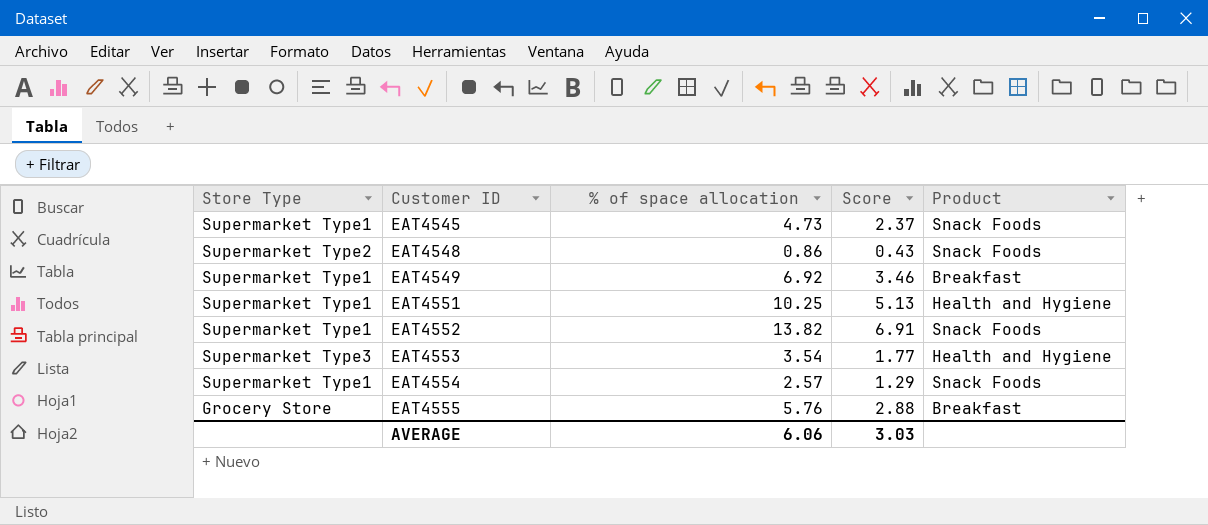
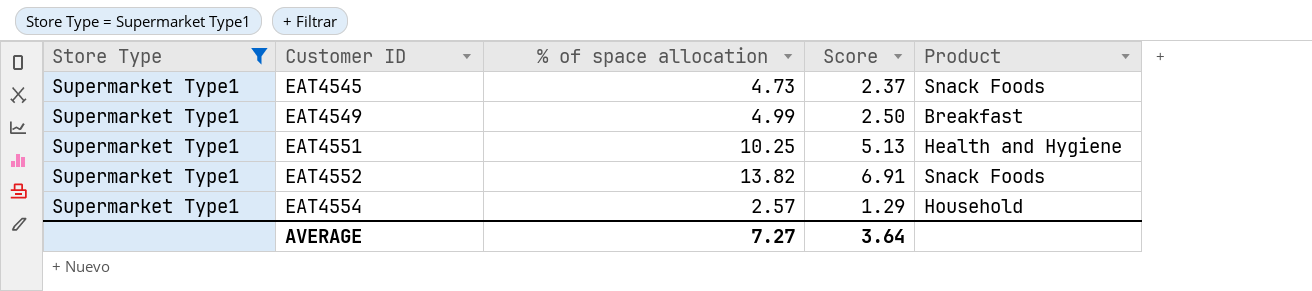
filter: none -> Store Type = Supermarket Type1
EAT4549 | % of space allocation: 6.92 -> 4.99
EAT4549 | Score: 3.46 -> 2.50
EAT4554 | Product: Snack Foods -> Household
AVERAGE | % of space allocation: 6.06 -> 7.27
AVERAGE | Score: 3.03 -> 3.64

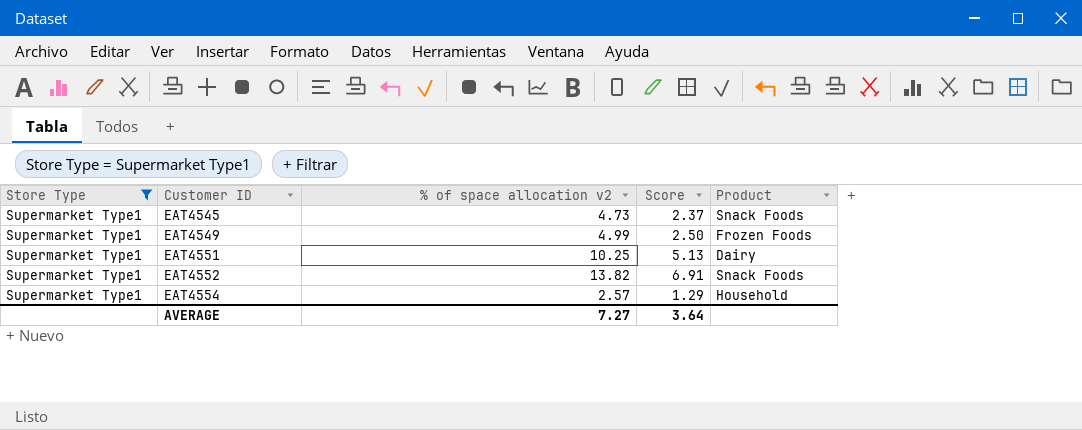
column name: % of space allocation -> % of space allocation v2
EAT4549 | Product: Breakfast -> Frozen Foods
EAT4551 | Product: Health and Hygiene -> Dairy

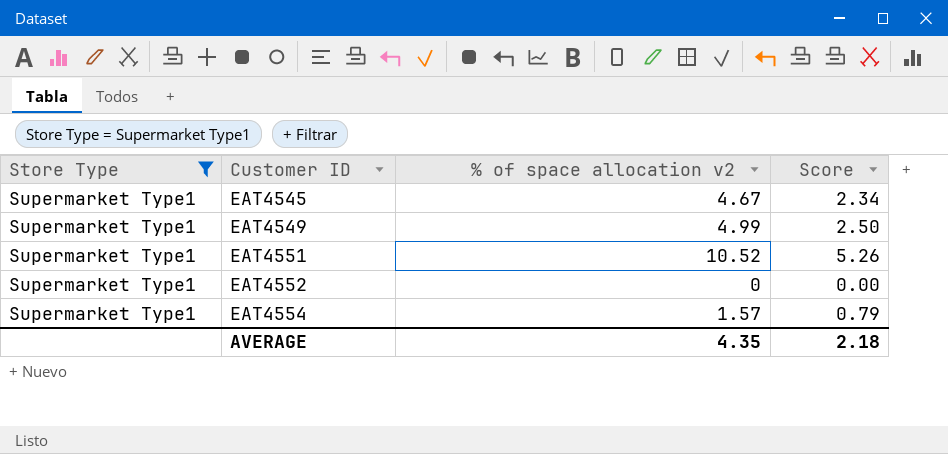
column Product | position: 5 -> none
EAT4545 | % of space allocation v2: 4.73 -> 4.67
EAT4545 | Score: 2.37 -> 2.34
EAT4551 | % of space allocation v2: 10.25 -> 10.52
EAT4551 | Score: 5.13 -> 5.26
EAT4552 | % of space allocation v2: 13.82 -> 0
EAT4552 | Score: 6.91 -> 0.00
EAT4554 | % of space allocation v2: 2.57 -> 1.57
EAT4554 | Score: 1.29 -> 0.79
AVERAGE | % of space allocation v2: 7.27 -> 4.35
AVERAGE | Score: 3.64 -> 2.18

